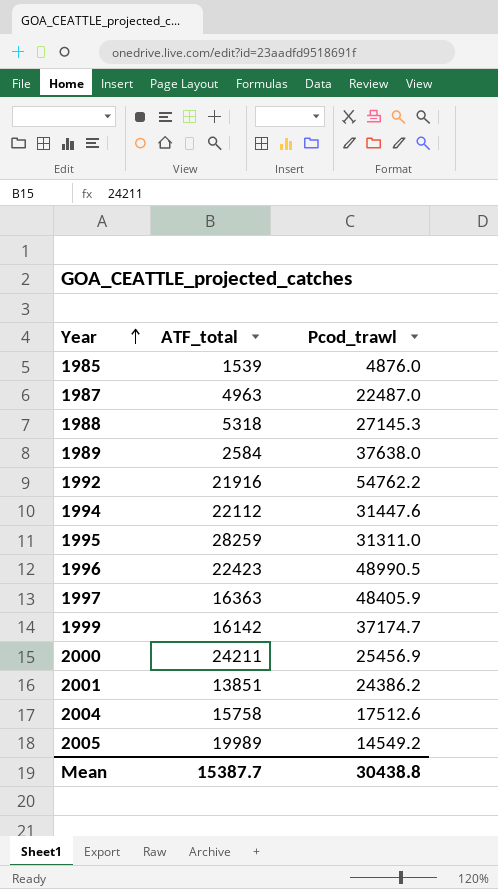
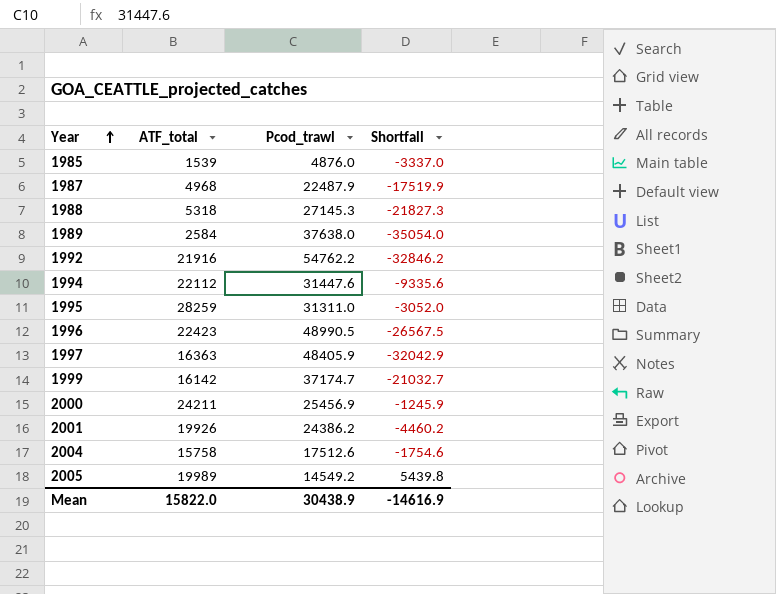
column Shortfall | formula: none -> [ATF_total] - [Pcod_trawl]
1987 | ATF_total: 4963 -> 4968
1987 | Pcod_trawl: 22487.0 -> 22487.9
2001 | ATF_total: 13851 -> 19926
Mean | ATF_total: 15387.7 -> 15822.0
Mean | Pcod_trawl: 30438.8 -> 30438.9

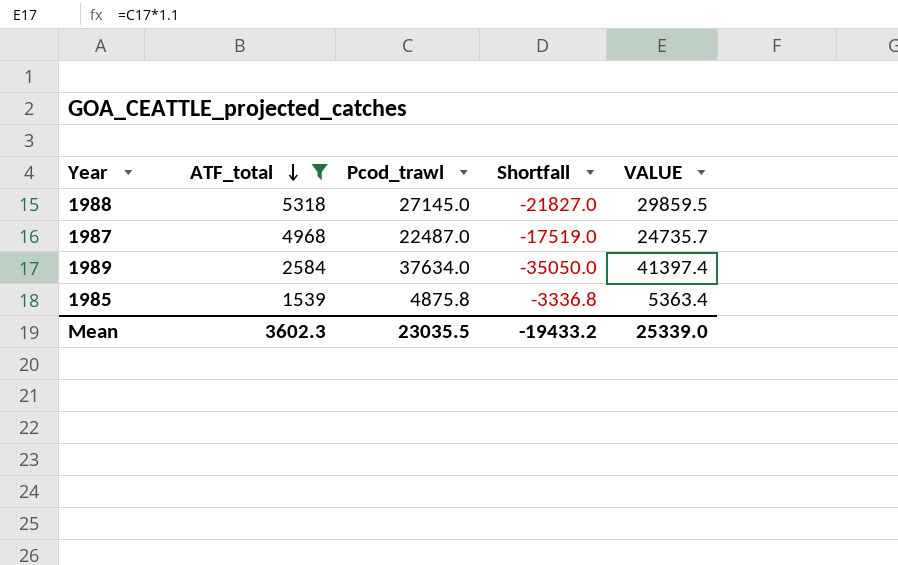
filter: none -> ATF_total <= 5318
row order: Year ascending -> ATF_total descending
column VALUE | formula: none -> [Pcod_trawl] * 1.1
1988 | Pcod_trawl: 27145.3 -> 27145.0
1988 | Shortfall: -21827.3 -> -21827.0
1987 | Pcod_trawl: 22487.9 -> 22487.0
1987 | Shortfall: -17519.9 -> -17519.0
1989 | Pcod_trawl: 37638.0 -> 37634.0
1989 | Shortfall: -35054.0 -> -35050.0
1985 | Pcod_trawl: 4876.0 -> 4875.8
1985 | Shortfall: -3337.0 -> -3336.8
Mean | ATF_total: 15822.0 -> 3602.3
Mean | Pcod_trawl: 30438.9 -> 23035.5
Mean | Shortfall: -14616.9 -> -19433.2

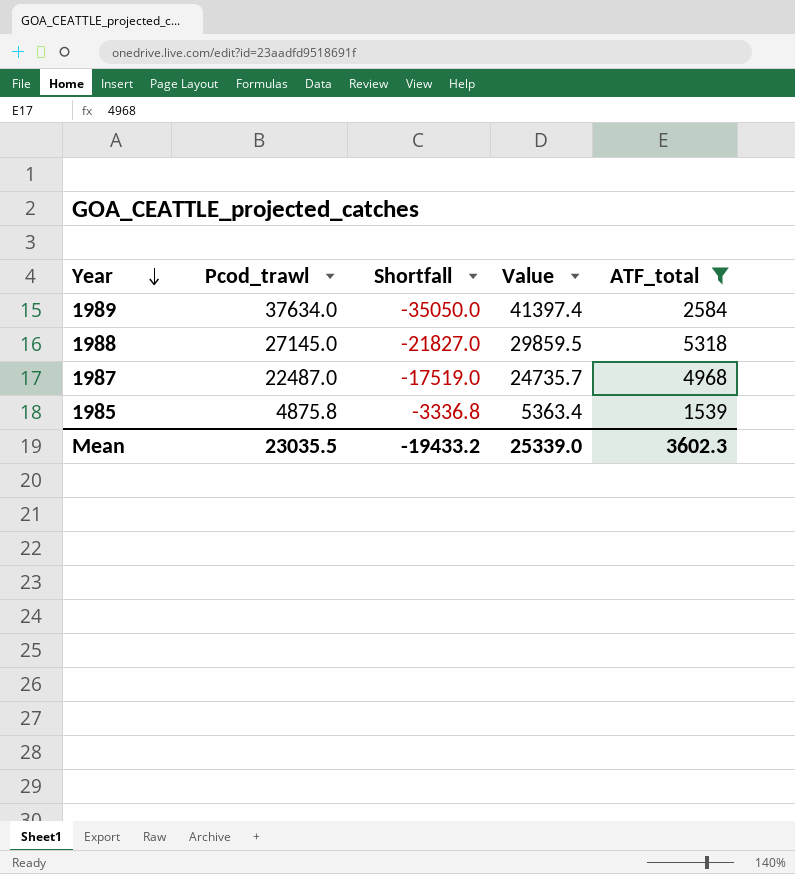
row order: ATF_total descending -> Year descending
column name: VALUE -> Value
column ATF_total | position: 2 -> 5

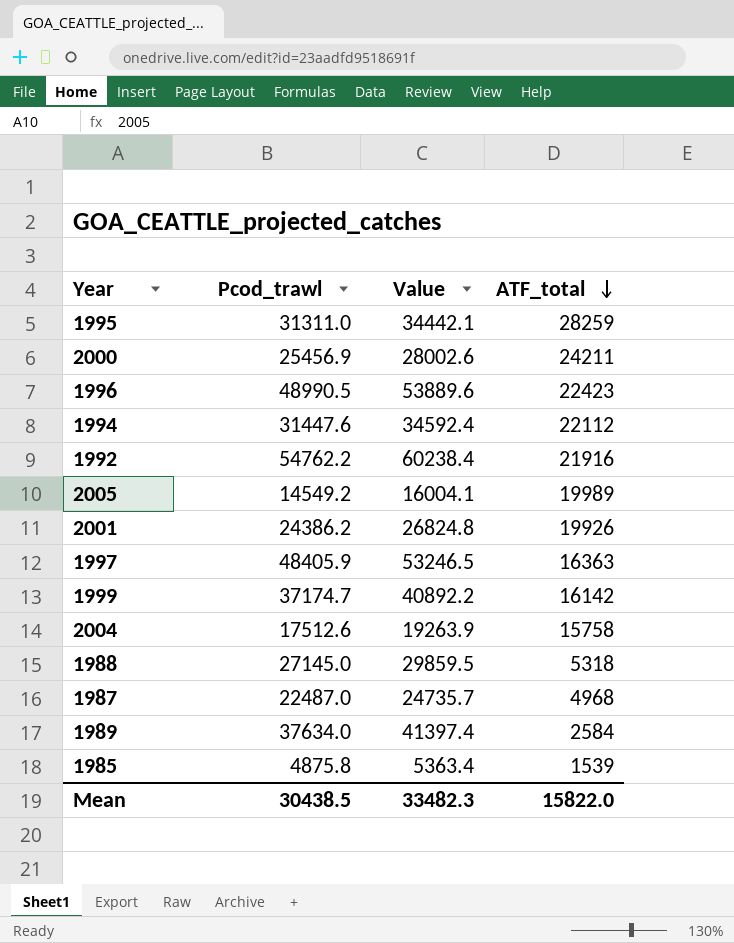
filter: ATF_total <= 5318 -> none
row order: Year descending -> ATF_total descending
column Shortfall | formula: [ATF_total] - [Pcod_trawl] -> none
Mean | Pcod_trawl: 23035.5 -> 30438.5
Mean | Value: 25339.0 -> 33482.3
Mean | ATF_total: 3602.3 -> 15822.0

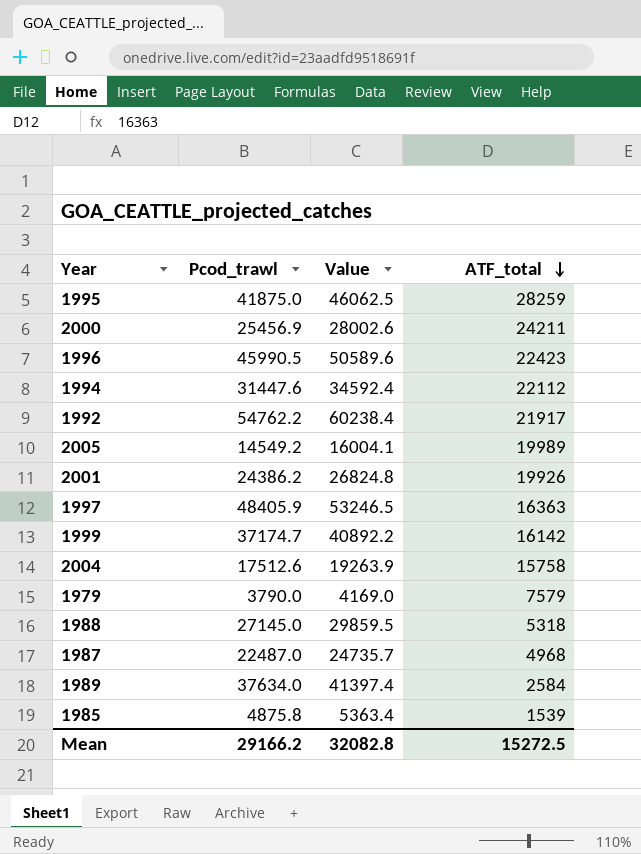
1995 | Pcod_trawl: 31311.0 -> 41875.0
1995 | Value: 34442.1 -> 46062.5
1996 | Pcod_trawl: 48990.5 -> 45990.5
1996 | Value: 53889.6 -> 50589.6
1992 | ATF_total: 21916 -> 21917
row 1979: none -> 3790.0 | 4169.0 | 7579
Mean | Pcod_trawl: 30438.5 -> 29166.2
Mean | Value: 33482.3 -> 32082.8
Mean | ATF_total: 15822.0 -> 15272.5

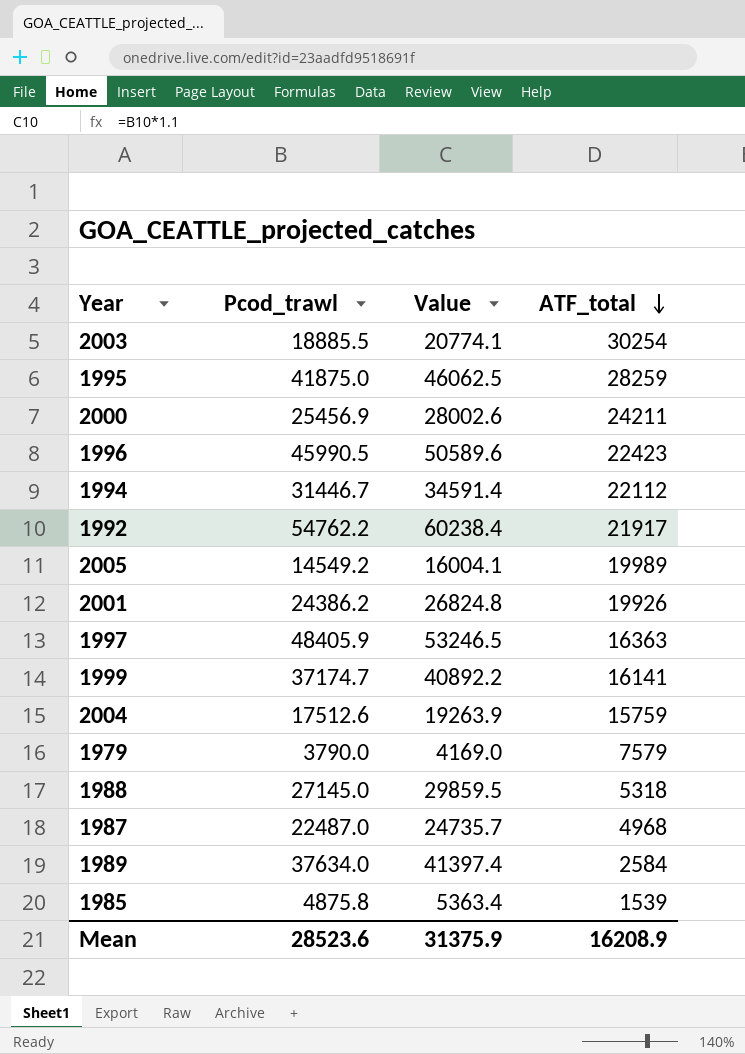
row 2003: none -> 18885.5 | 20774.1 | 30254
1994 | Pcod_trawl: 31447.6 -> 31446.7
1994 | Value: 34592.4 -> 34591.4
1999 | ATF_total: 16142 -> 16141
2004 | ATF_total: 15758 -> 15759
Mean | Pcod_trawl: 29166.2 -> 28523.6
Mean | Value: 32082.8 -> 31375.9
Mean | ATF_total: 15272.5 -> 16208.9

